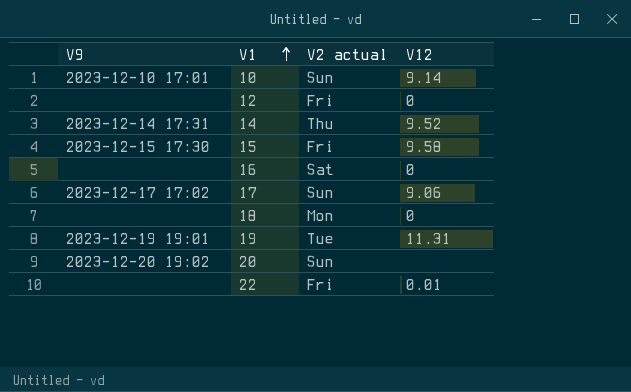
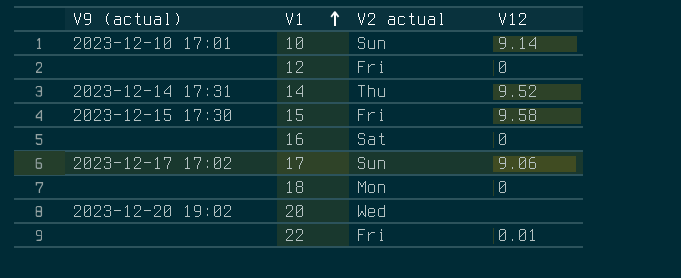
column name: V9 -> V9 (actual)
row 19: 2023-12-19 19:01 | Tue | 11.31 -> none
20 | V2 actual: Sun -> Wed

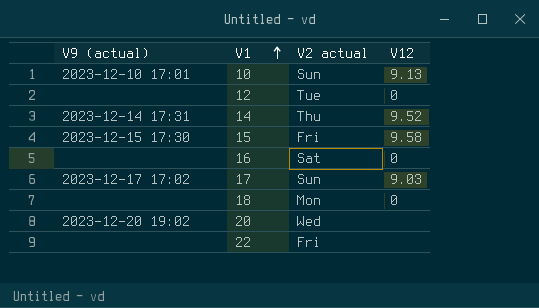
10 | V12: 9.14 -> 9.13
12 | V2 actual: Fri -> Tue
17 | V12: 9.06 -> 9.03
22 | V12: 0.01 -> none

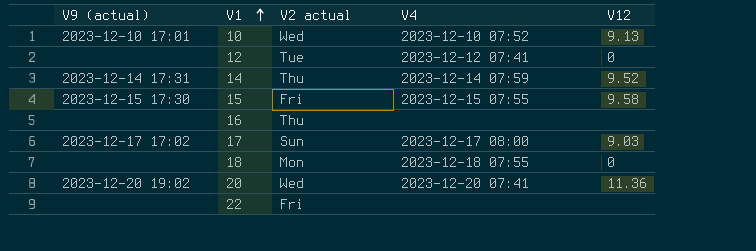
column V4 | position: none -> 4
10 | V2 actual: Sun -> Wed
16 | V2 actual: Sat -> Thu
16 | V12: 0 -> none
20 | V12: none -> 11.36

